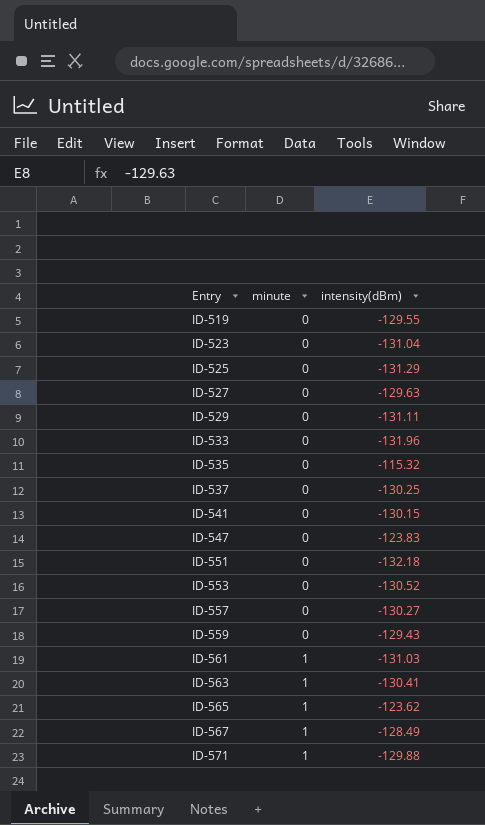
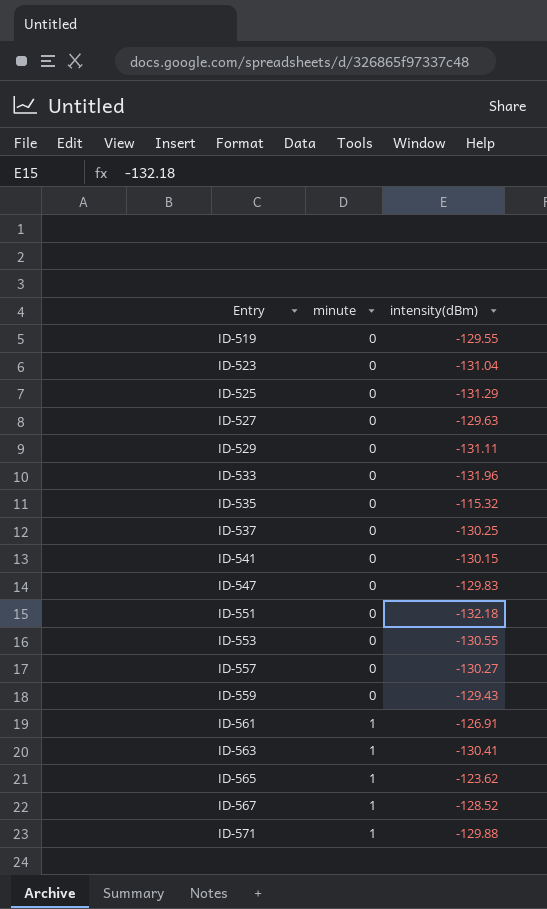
ID-547 | intensity(dBm): -123.83 -> -129.83
ID-553 | intensity(dBm): -130.52 -> -130.55
ID-561 | intensity(dBm): -131.03 -> -126.91
ID-567 | intensity(dBm): -128.49 -> -128.52

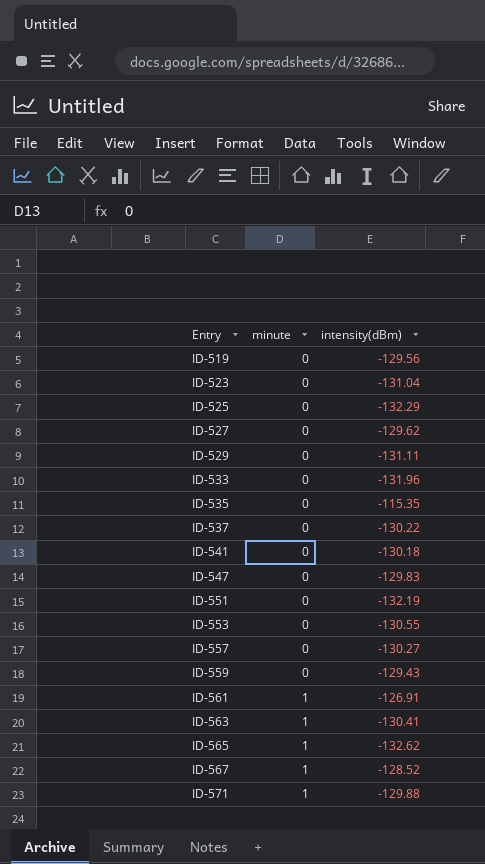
ID-519 | intensity(dBm): -129.55 -> -129.56
ID-525 | intensity(dBm): -131.29 -> -132.29
ID-527 | intensity(dBm): -129.63 -> -129.62
ID-535 | intensity(dBm): -115.32 -> -115.35
ID-537 | intensity(dBm): -130.25 -> -130.22
ID-541 | intensity(dBm): -130.15 -> -130.18
ID-551 | intensity(dBm): -132.18 -> -132.19
ID-565 | intensity(dBm): -123.62 -> -132.62

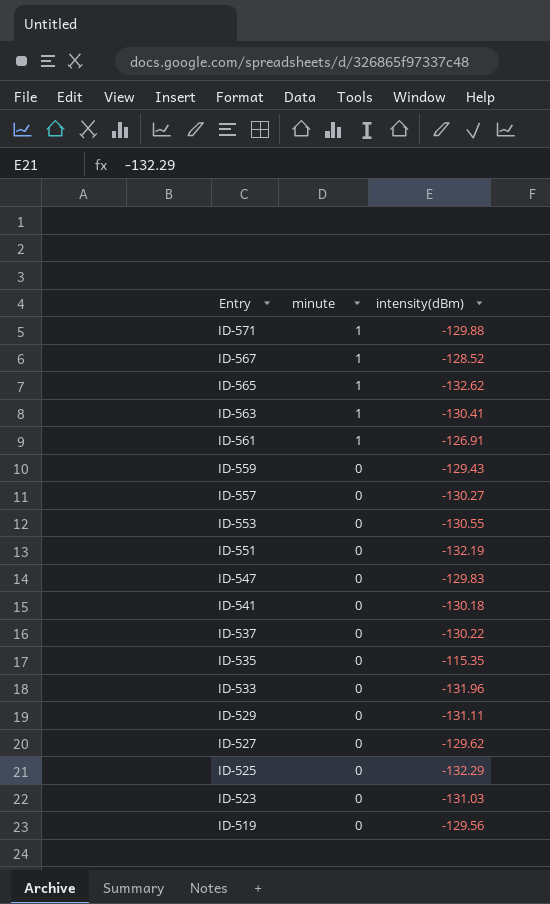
row order: Entry ascending -> Entry descending
ID-523 | intensity(dBm): -131.04 -> -131.03

